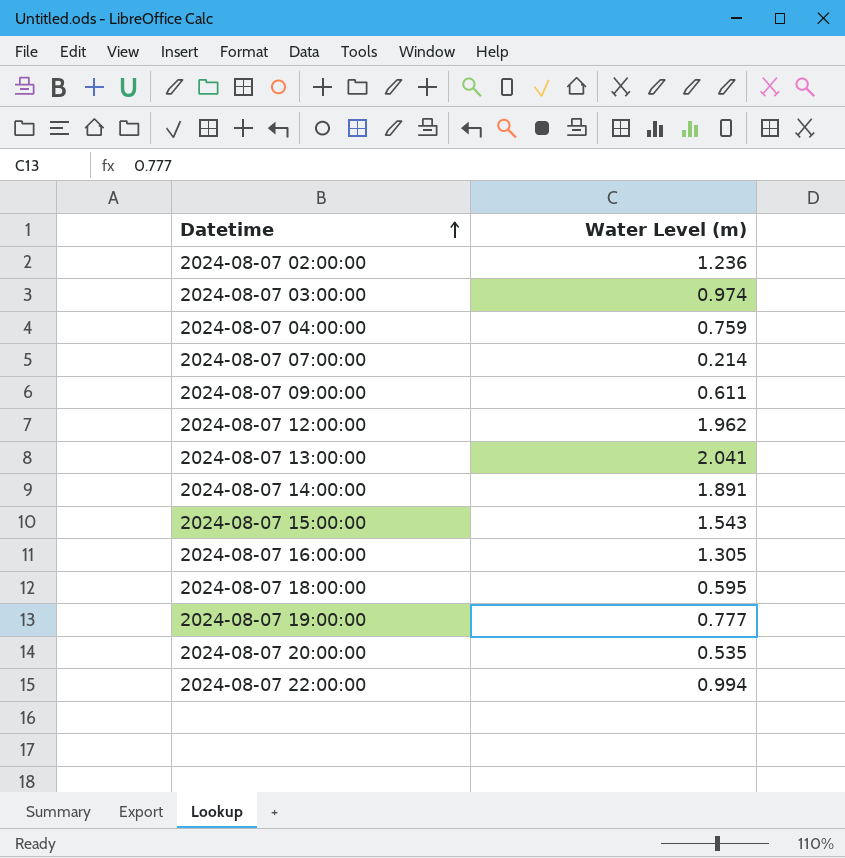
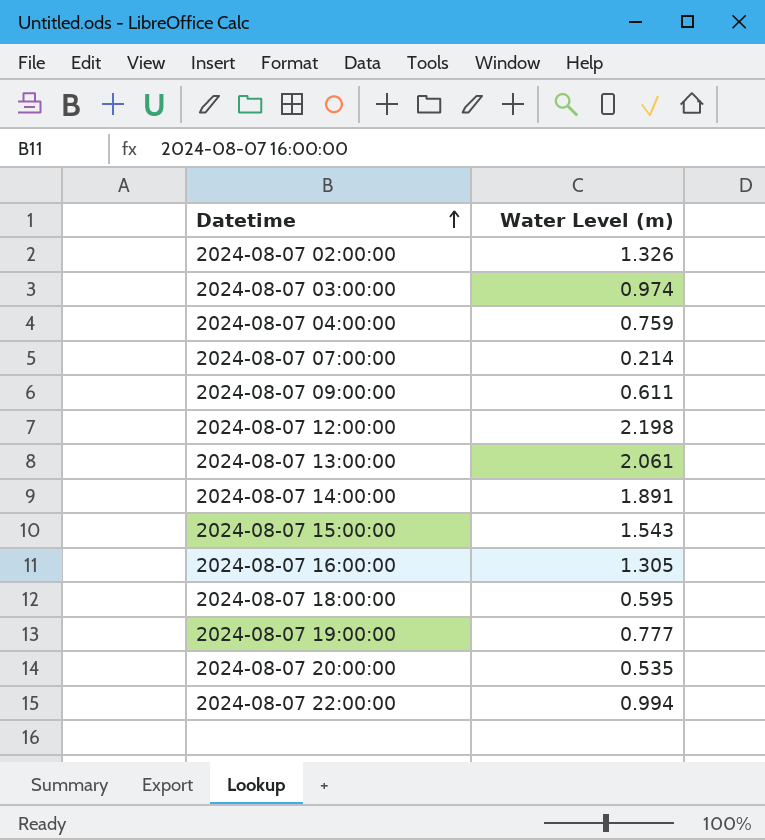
2024-08-07 02:00:00 | Water Level (m): 1.236 -> 1.326
2024-08-07 12:00:00 | Water Level (m): 1.962 -> 2.198
2024-08-07 13:00:00 | Water Level (m): 2.041 -> 2.061

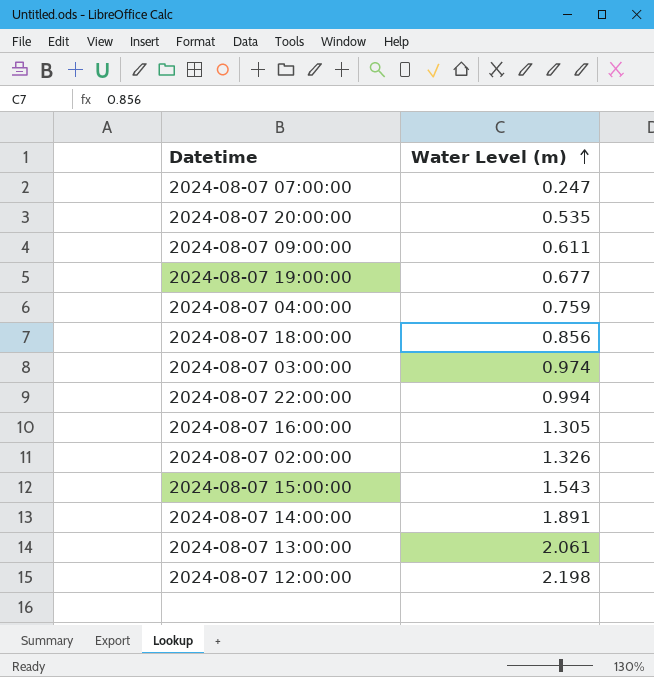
row order: Datetime ascending -> Water Level (m) ascending
2024-08-07 07:00:00 | Water Level (m): 0.214 -> 0.247
2024-08-07 19:00:00 | Water Level (m): 0.777 -> 0.677
2024-08-07 18:00:00 | Water Level (m): 0.595 -> 0.856

